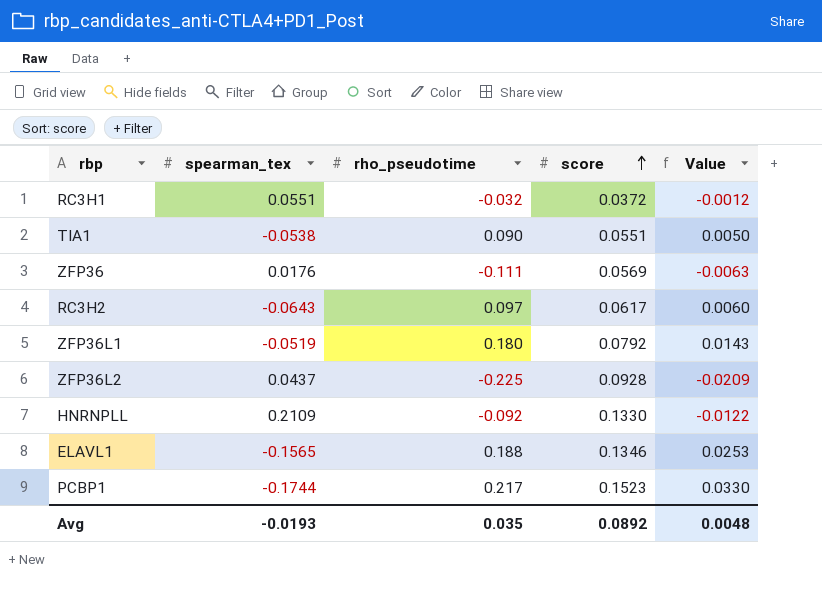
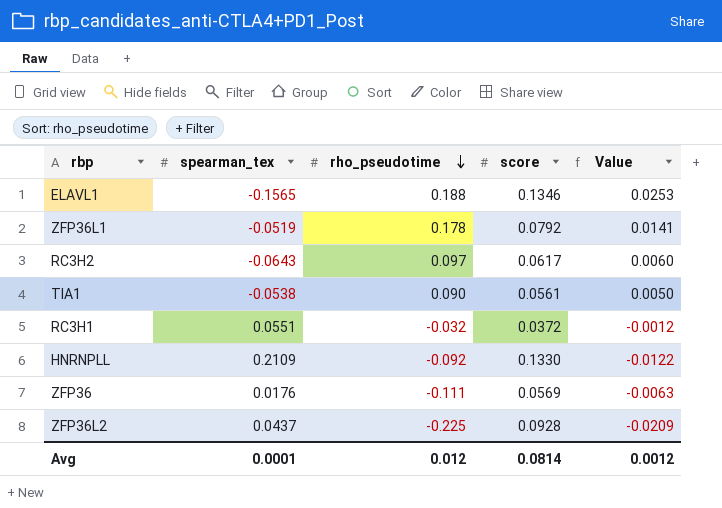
row order: score ascending -> rho_pseudotime descending
row PCBP1: -0.1744 | 0.217 | 0.1523 | 0.0330 -> none
ZFP36L1 | rho_pseudotime: 0.180 -> 0.178
ZFP36L1 | Value: 0.0143 -> 0.0141
TIA1 | score: 0.0551 -> 0.0561
Avg | spearman_tex: -0.0193 -> 0.0001
Avg | rho_pseudotime: 0.035 -> 0.012
Avg | score: 0.0892 -> 0.0814
Avg | Value: 0.0048 -> 0.0012

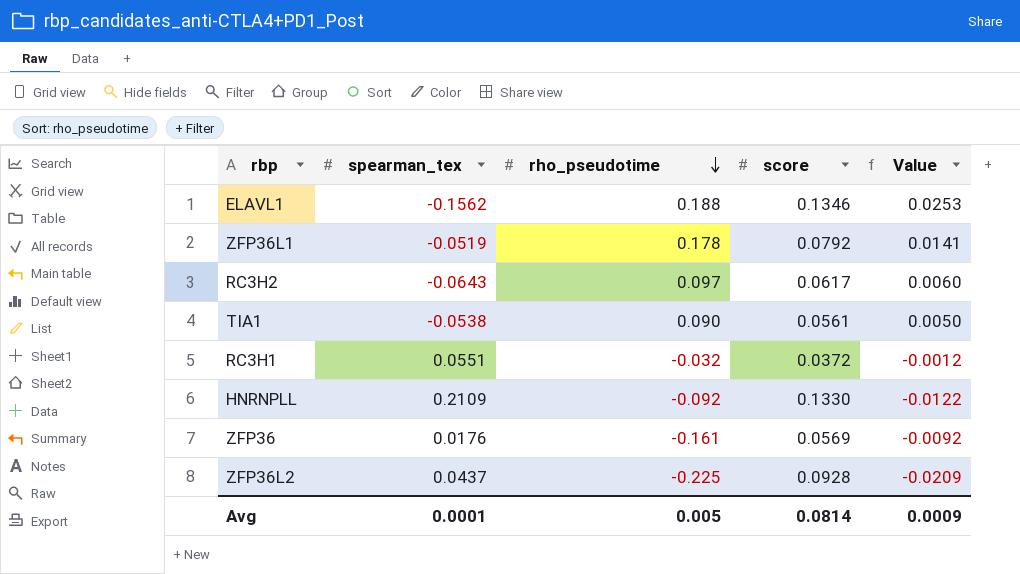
ELAVL1 | spearman_tex: -0.1565 -> -0.1562
ZFP36 | rho_pseudotime: -0.111 -> -0.161
ZFP36 | Value: -0.0063 -> -0.0092
Avg | rho_pseudotime: 0.012 -> 0.005
Avg | Value: 0.0012 -> 0.0009

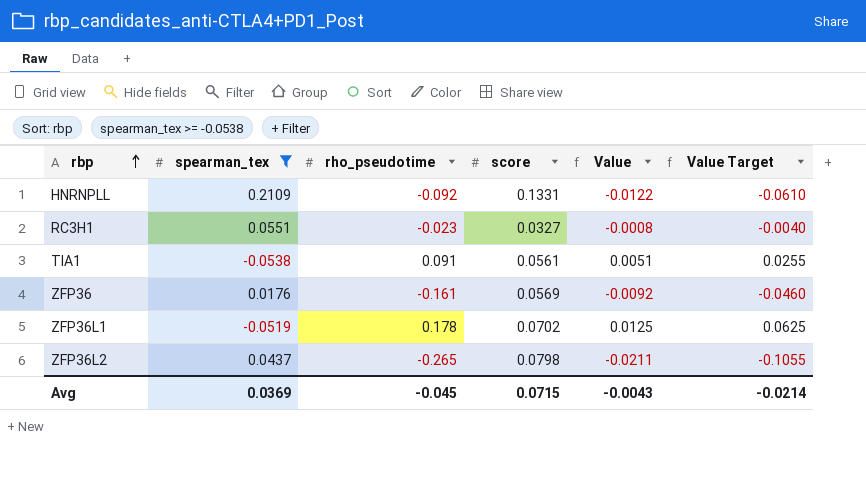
filter: none -> spearman_tex >= -0.0538
row order: rho_pseudotime descending -> rbp ascending
column Value Target | formula: none -> [Value] * 5
HNRNPLL | score: 0.1330 -> 0.1331
RC3H1 | rho_pseudotime: -0.032 -> -0.023
RC3H1 | score: 0.0372 -> 0.0327
RC3H1 | Value: -0.0012 -> -0.0008
TIA1 | rho_pseudotime: 0.090 -> 0.091
TIA1 | Value: 0.0050 -> 0.0051
ZFP36L1 | score: 0.0792 -> 0.0702
ZFP36L1 | Value: 0.0141 -> 0.0125
ZFP36L2 | rho_pseudotime: -0.225 -> -0.265
ZFP36L2 | score: 0.0928 -> 0.0798
ZFP36L2 | Value: -0.0209 -> -0.0211
Avg | spearman_tex: 0.0001 -> 0.0369
Avg | rho_pseudotime: 0.005 -> -0.045
Avg | score: 0.0814 -> 0.0715
Avg | Value: 0.0009 -> -0.0043

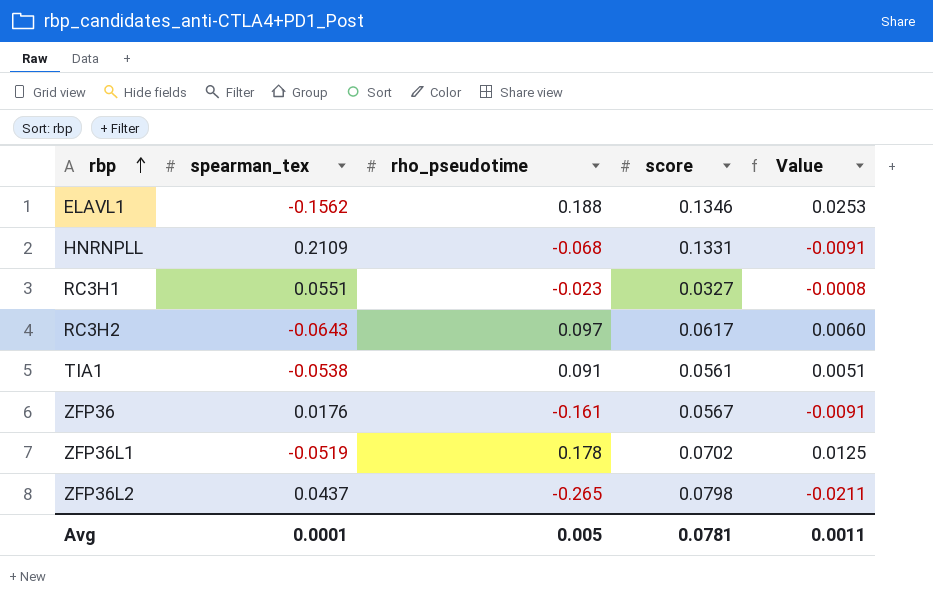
filter: spearman_tex >= -0.0538 -> none
column Value Target | formula: [Value] * 5 -> none
HNRNPLL | rho_pseudotime: -0.092 -> -0.068
HNRNPLL | Value: -0.0122 -> -0.0091
ZFP36 | score: 0.0569 -> 0.0567
ZFP36 | Value: -0.0092 -> -0.0091
Avg | spearman_tex: 0.0369 -> 0.0001
Avg | rho_pseudotime: -0.045 -> 0.005
Avg | score: 0.0715 -> 0.0781
Avg | Value: -0.0043 -> 0.0011

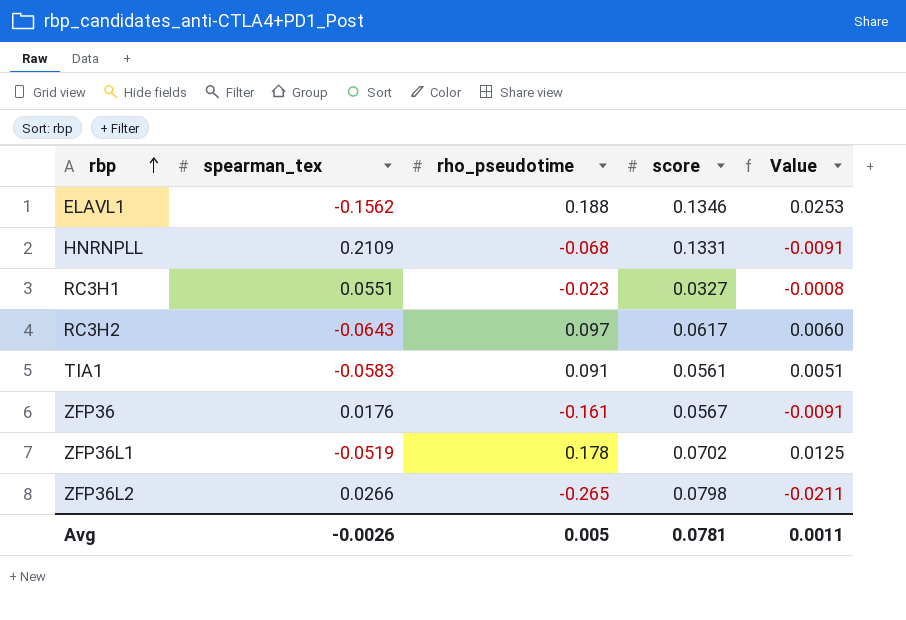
TIA1 | spearman_tex: -0.0538 -> -0.0583
ZFP36L2 | spearman_tex: 0.0437 -> 0.0266
Avg | spearman_tex: 0.0001 -> -0.0026

